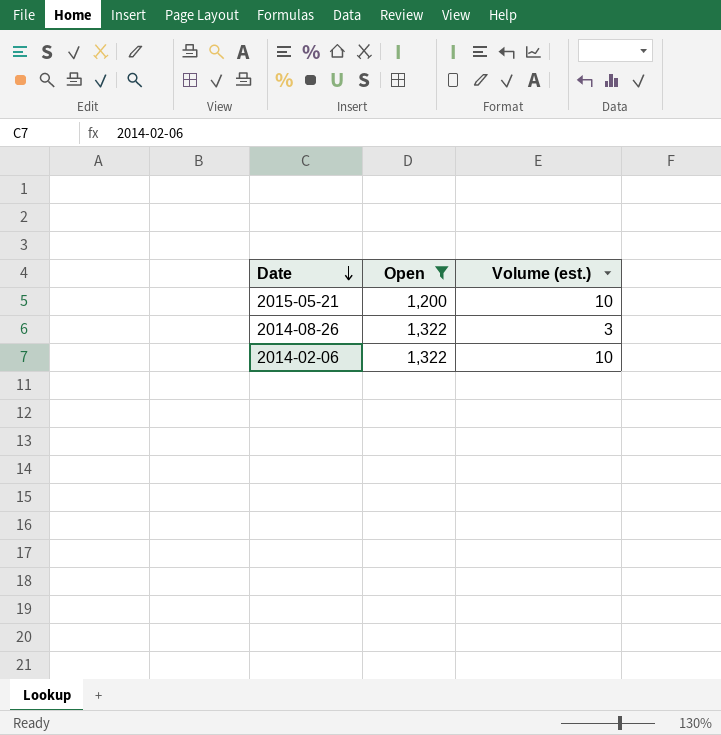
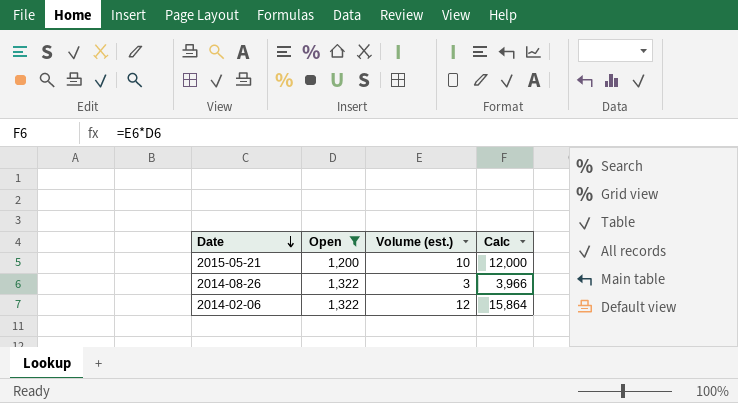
column Calc | formula: none -> [Open] * [Volume (est.)]
2014-02-06 | Volume (est.): 10 -> 12

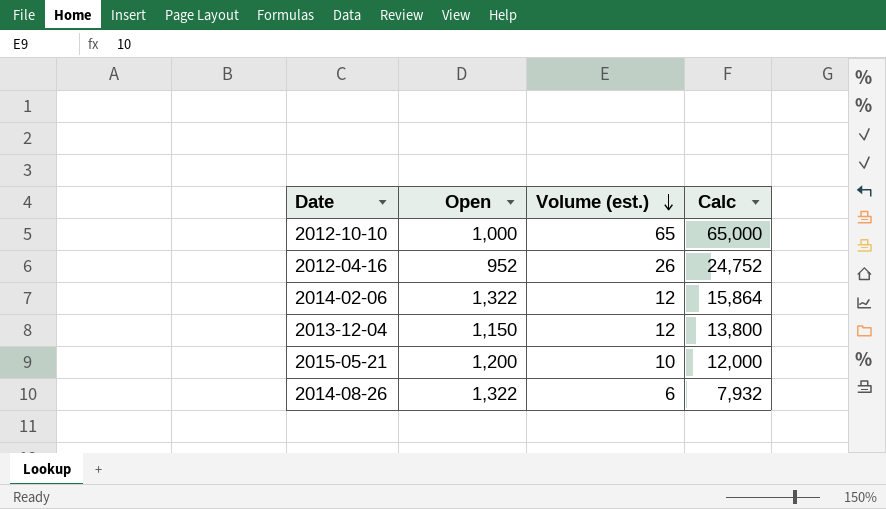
filter: Open >= 1,200 -> none
row order: Date descending -> Volume (est.) descending
2014-08-26 | Volume (est.): 3 -> 6
2014-08-26 | Calc: 3,966 -> 7,932

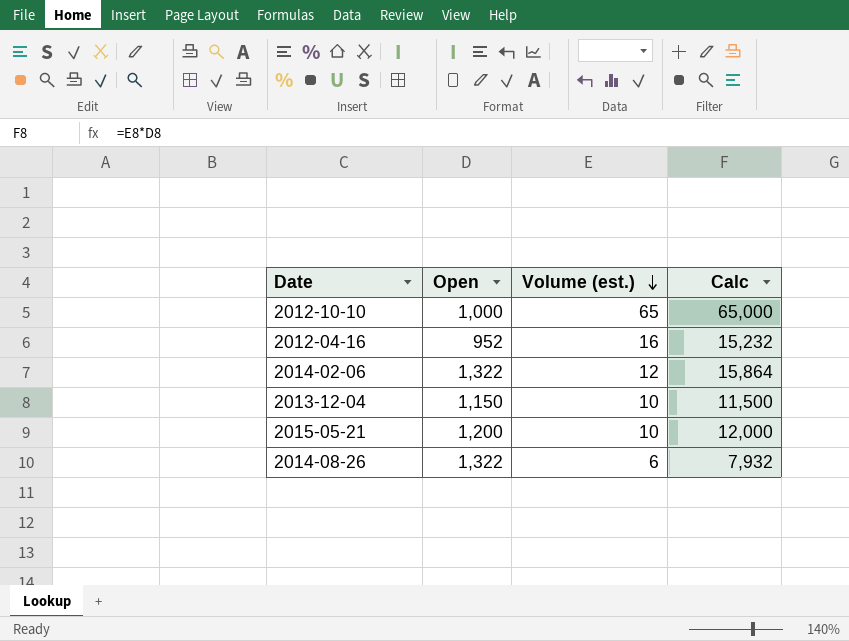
2012-04-16 | Volume (est.): 26 -> 16
2012-04-16 | Calc: 24,752 -> 15,232
2013-12-04 | Volume (est.): 12 -> 10
2013-12-04 | Calc: 13,800 -> 11,500

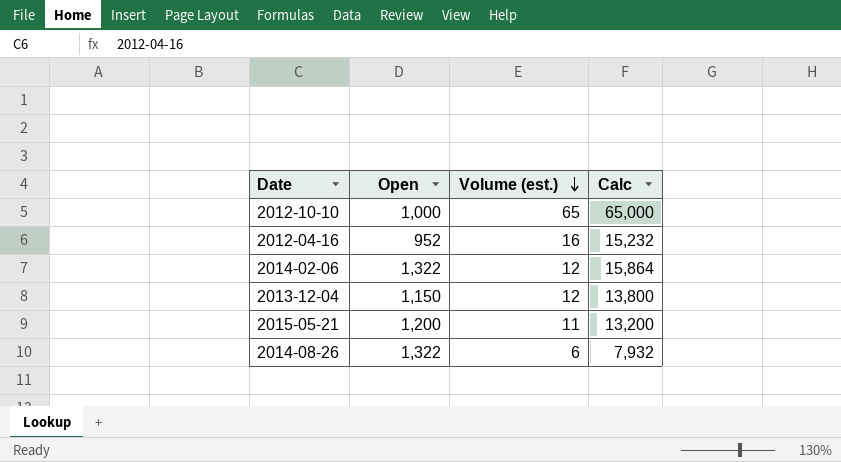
2013-12-04 | Volume (est.): 10 -> 12
2013-12-04 | Calc: 11,500 -> 13,800
2015-05-21 | Volume (est.): 10 -> 11
2015-05-21 | Calc: 12,000 -> 13,200

